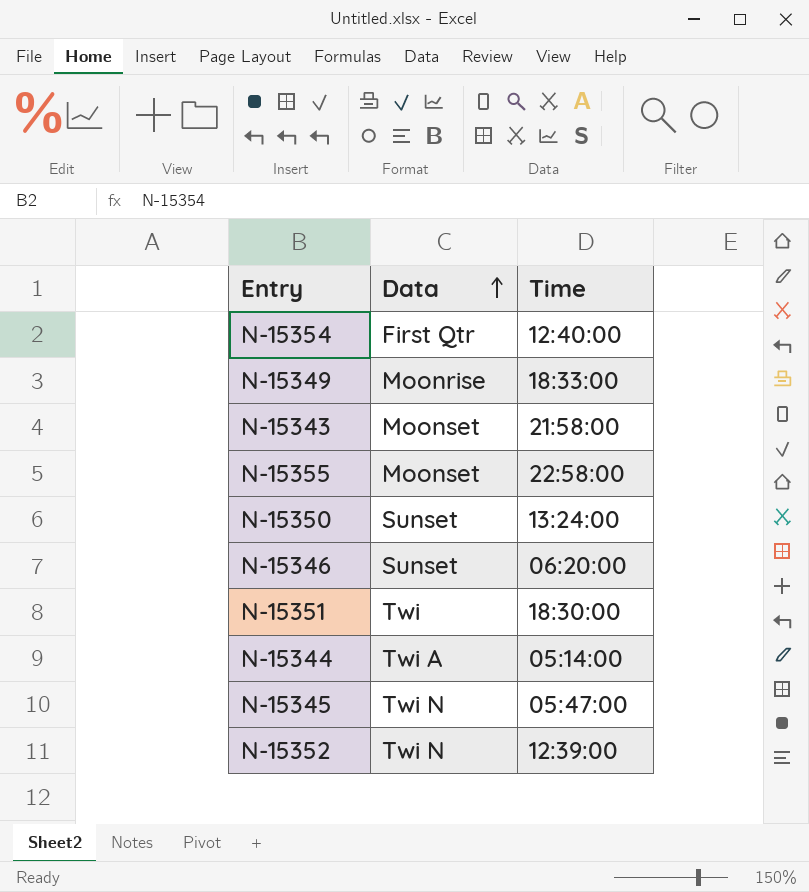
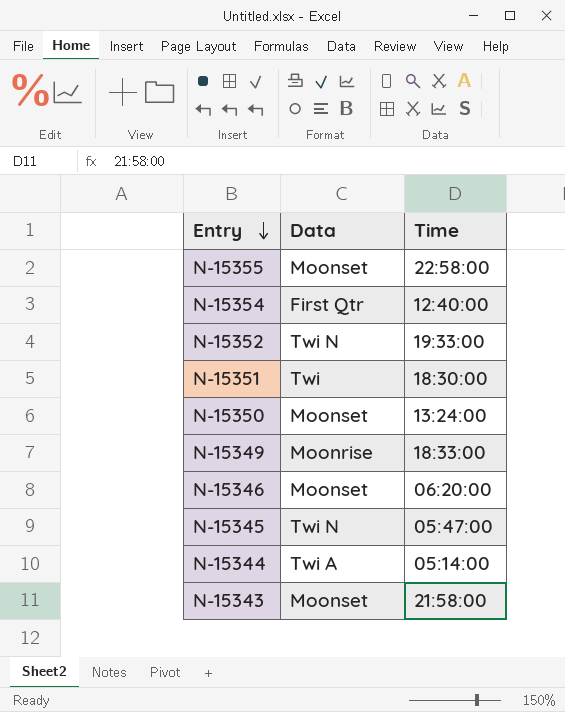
row order: Data ascending -> Entry descending
N-15352 | Time: 12:39:00 -> 19:33:00
N-15350 | Data: Sunset -> Moonset
N-15346 | Data: Sunset -> Moonset

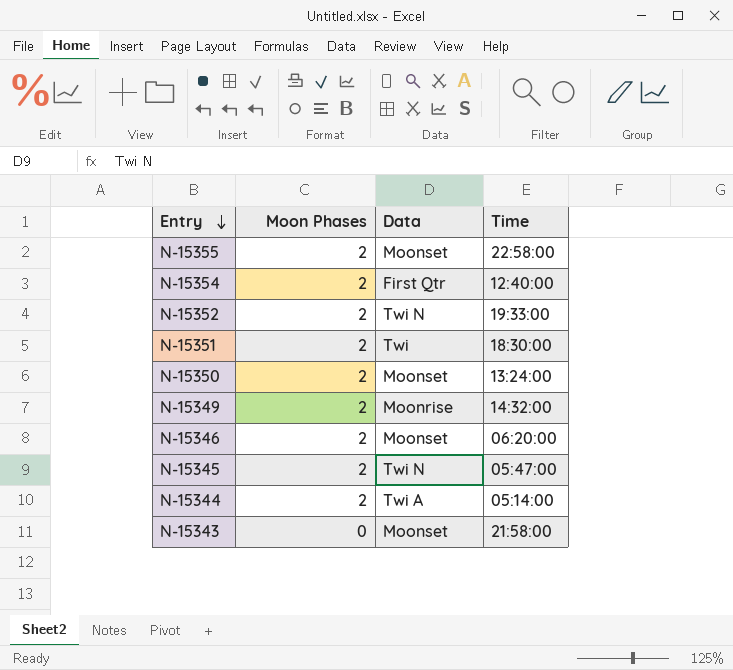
column Moon Phases | position: none -> 2
N-15349 | Time: 18:33:00 -> 14:32:00

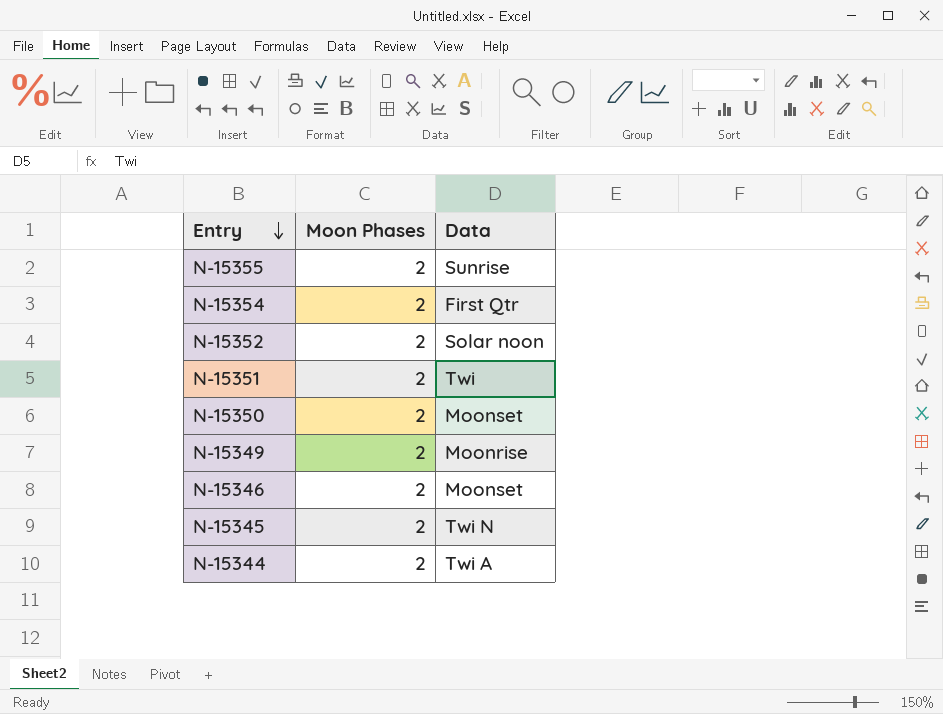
column Time | position: 4 -> none
row N-15343: 0 | Moonset | 21:58:00 -> none
N-15355 | Data: Moonset -> Sunrise
N-15352 | Data: Twi N -> Solar noon

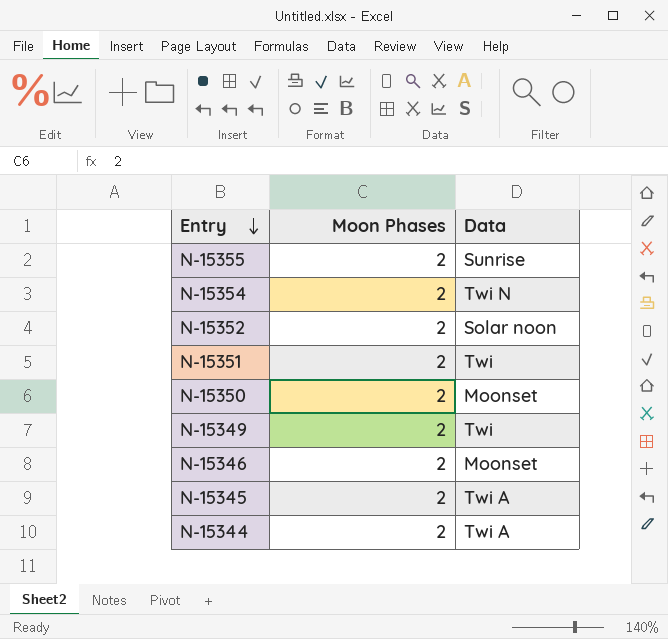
N-15354 | Data: First Qtr -> Twi N
N-15349 | Data: Moonrise -> Twi
N-15345 | Data: Twi N -> Twi A

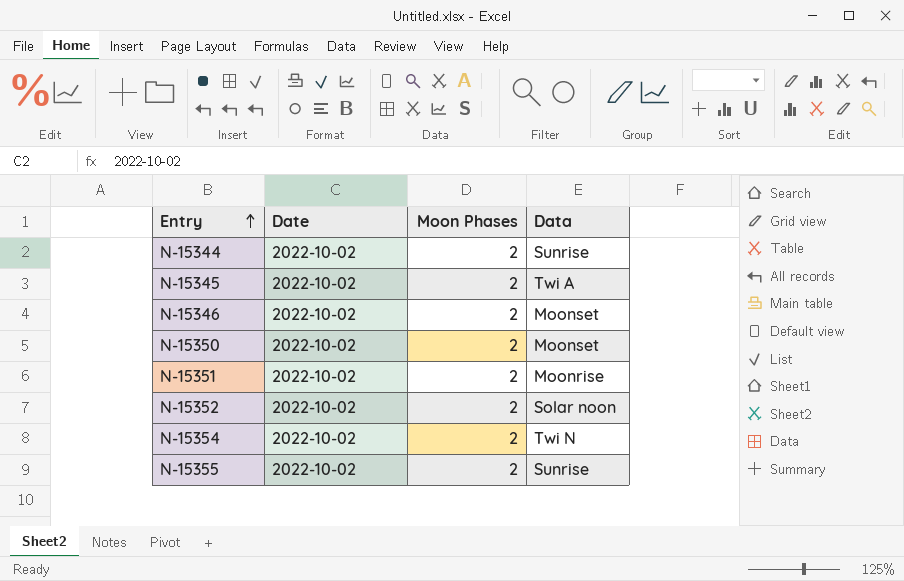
row order: Entry descending -> Entry ascending
column Date | position: none -> 2
row N-15349: 2 | Twi -> none
N-15344 | Data: Twi A -> Sunrise
N-15351 | Data: Twi -> Moonrise

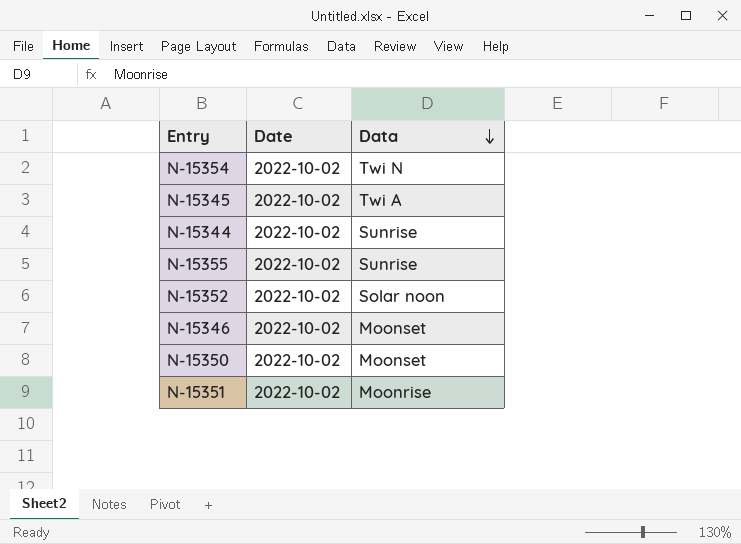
row order: Entry ascending -> Data descending
column Moon Phases | position: 3 -> none

